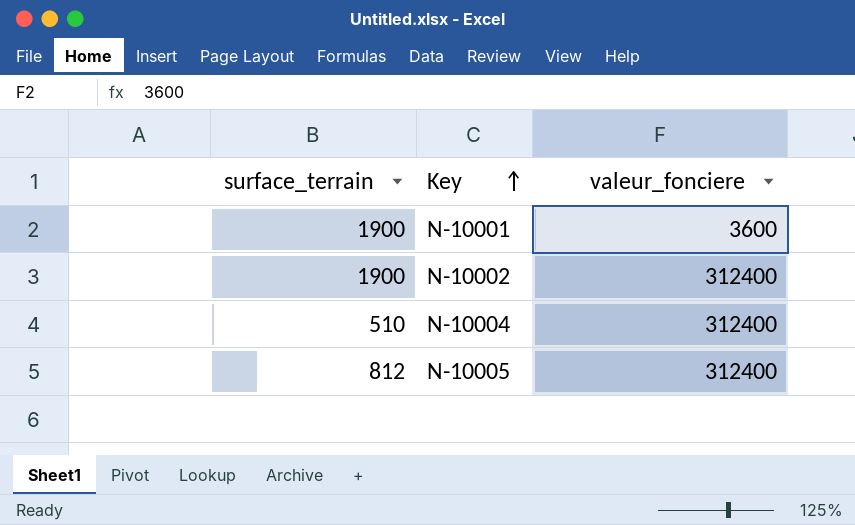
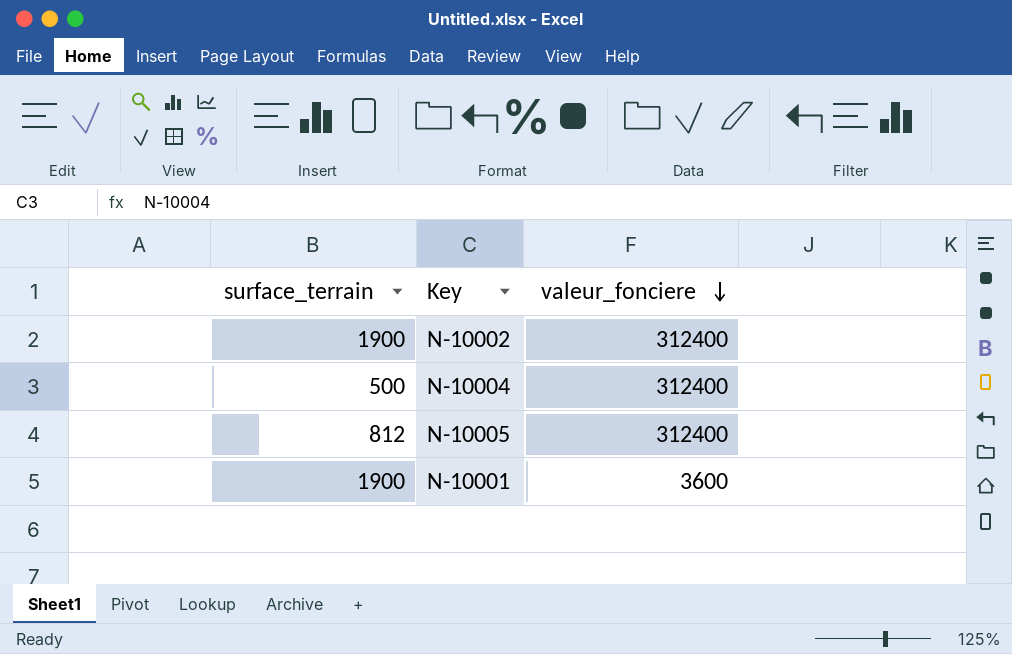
row order: Key ascending -> valeur_fonciere descending
N-10004 | surface_terrain: 510 -> 500

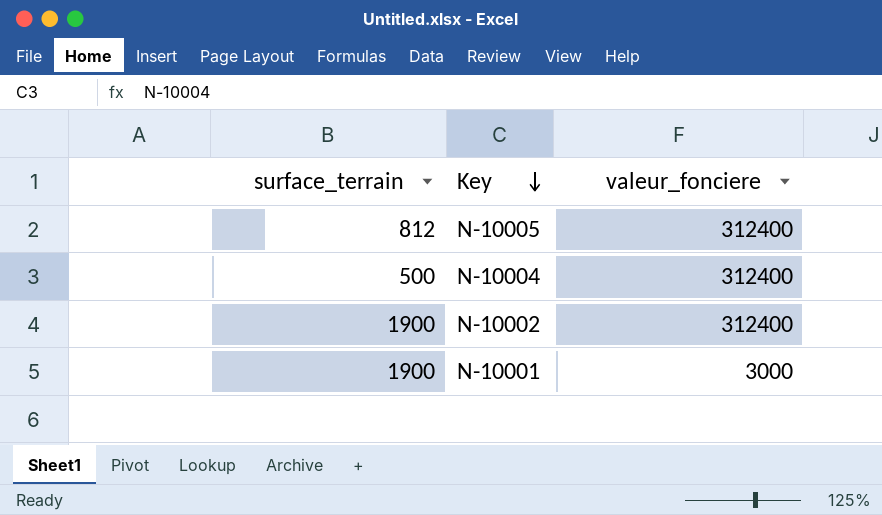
row order: valeur_fonciere descending -> Key descending
N-10001 | valeur_fonciere: 3600 -> 3000

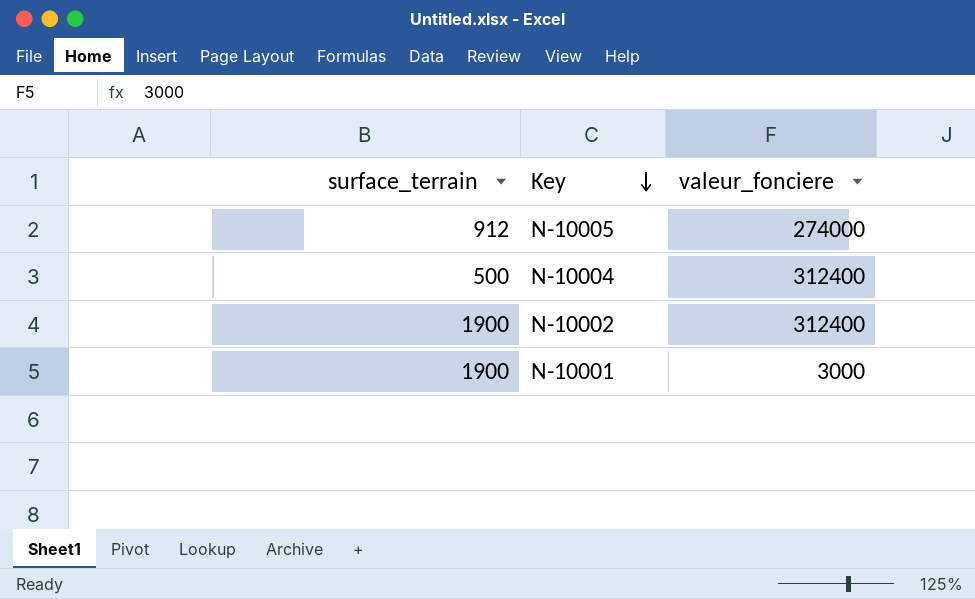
N-10005 | surface_terrain: 812 -> 912
N-10005 | valeur_fonciere: 312400 -> 274000

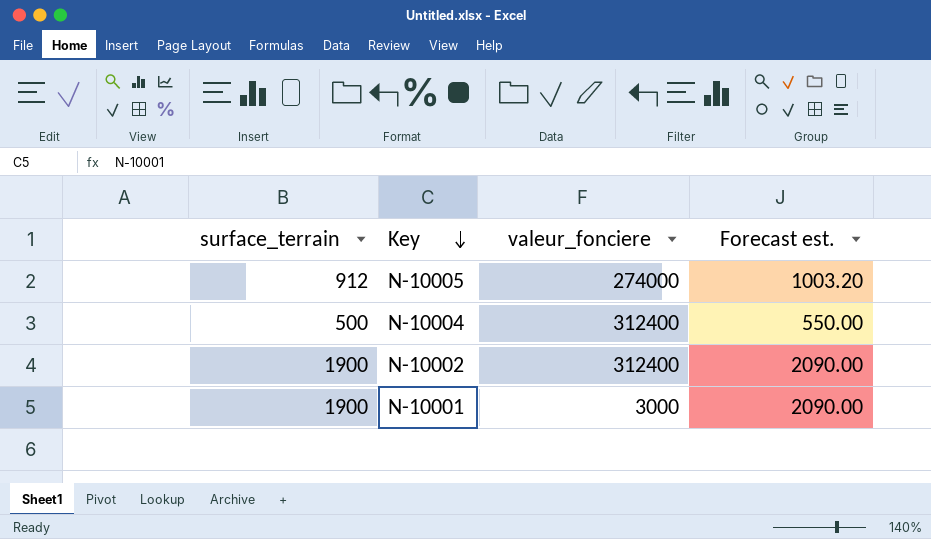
column Forecast est. | formula: none -> [surface_terrain] * 1.1

